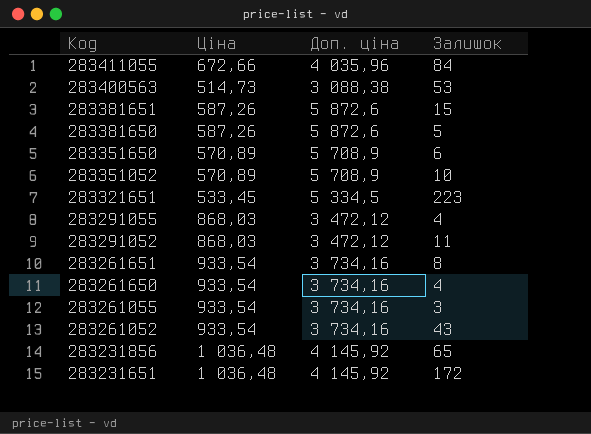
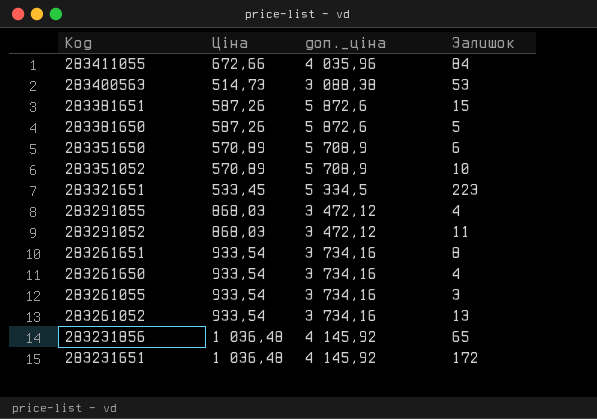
column name: Доп. ціна -> доп._ціна
283261052 | Залишок: 43 -> 13

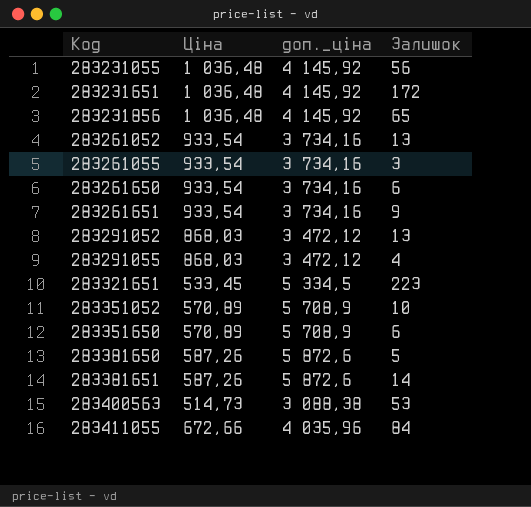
row order: Код descending -> Код ascending
row 283231055: none -> 1 036,48 | 4 145,92 | 56
283261650 | Залишок: 4 -> 6
283261651 | Залишок: 8 -> 9
283291052 | Залишок: 11 -> 13
283381651 | Залишок: 15 -> 14

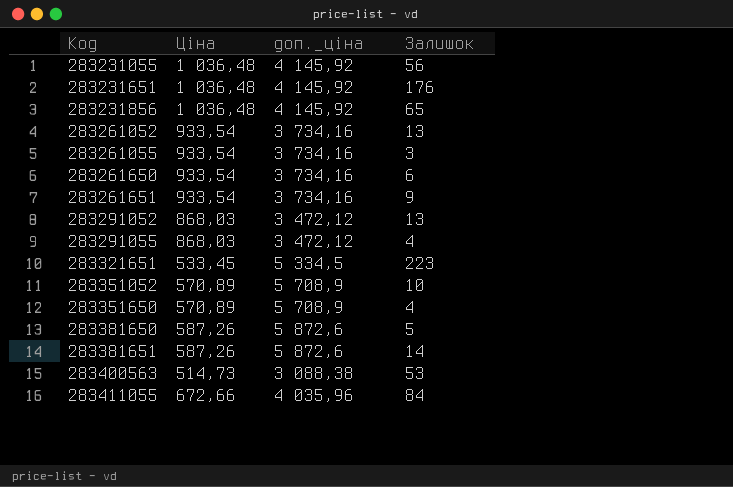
283231651 | Залишок: 172 -> 176
283351650 | Залишок: 6 -> 4

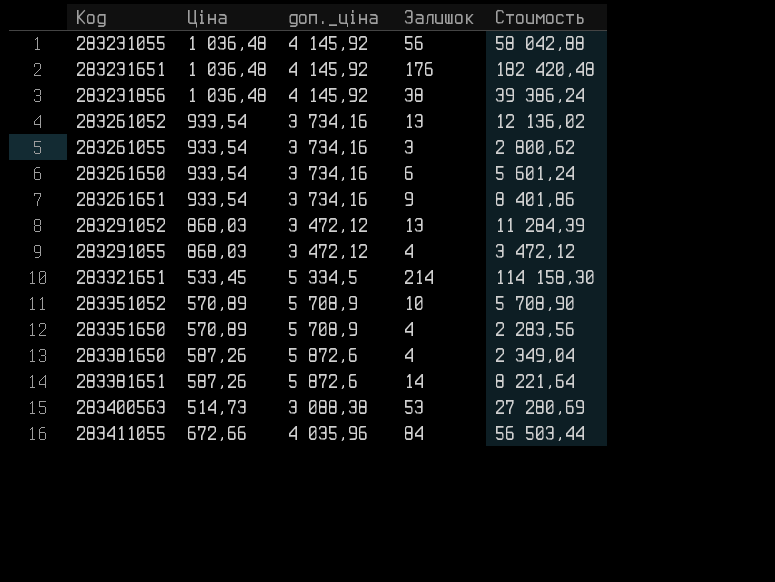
column Стоимость | formula: none -> [Ціна] * [Залишок]
283231856 | Залишок: 65 -> 38
283321651 | Залишок: 223 -> 214
283381650 | Залишок: 5 -> 4

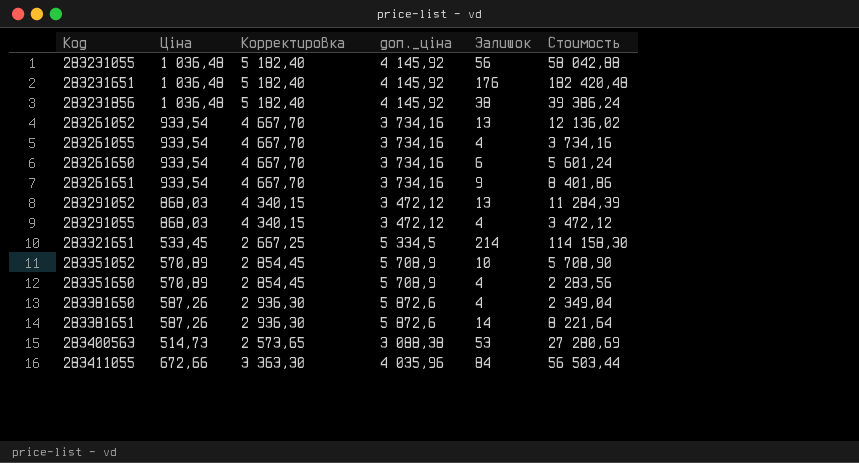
column Корректировка | formula: none -> [Ціна] * 5
283261055 | Залишок: 3 -> 4
283261055 | Стоимость: 2 800,62 -> 3 734,16

